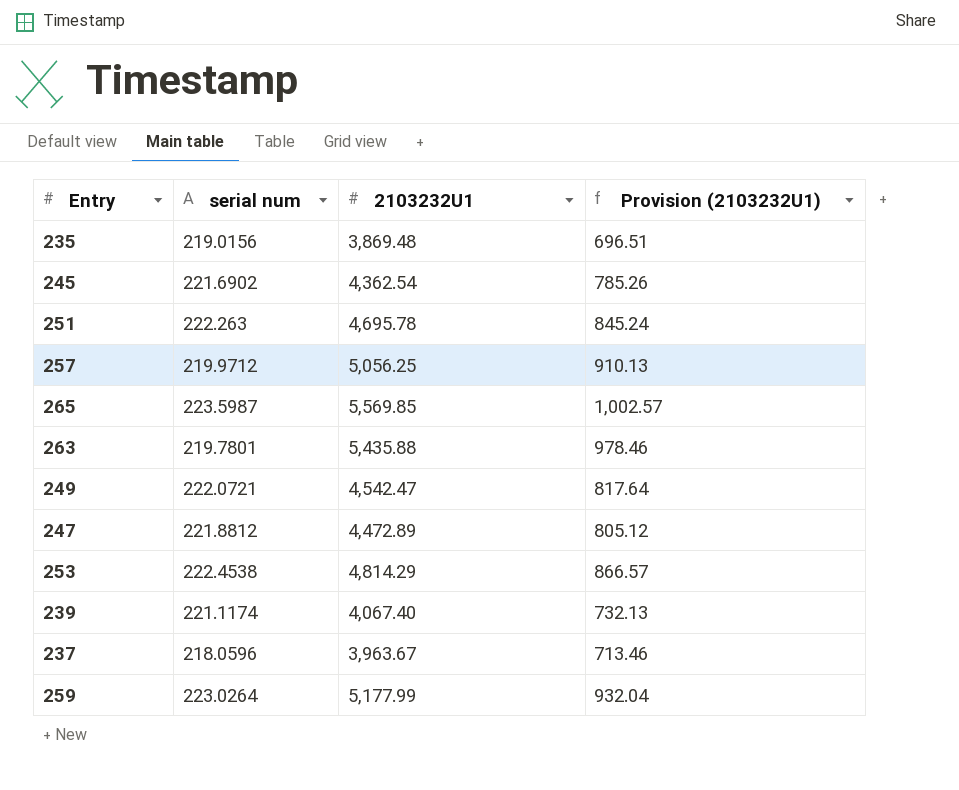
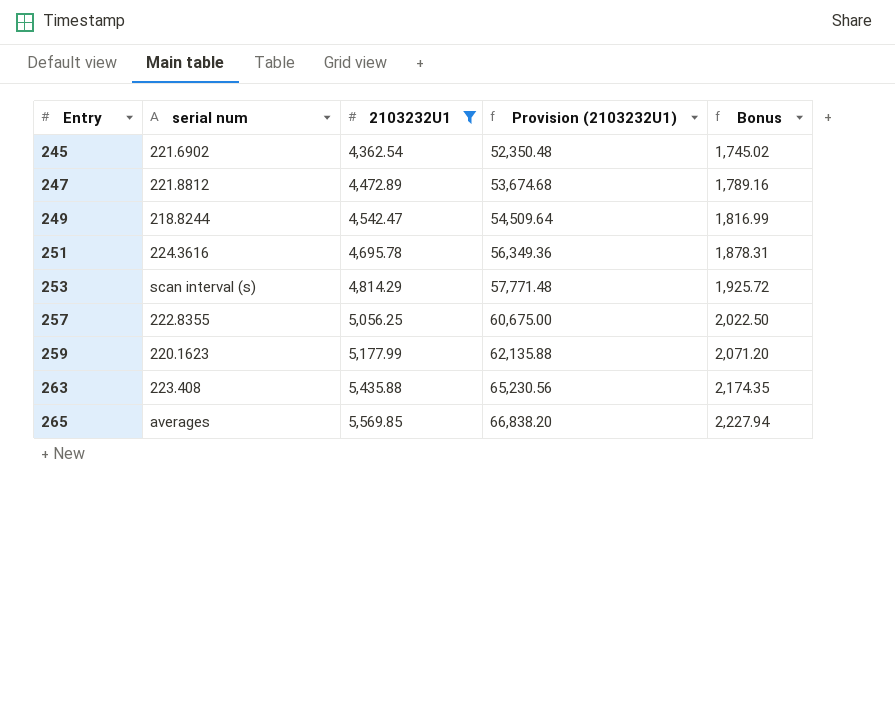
filter: none -> 2103232U1 >= 4,362.54
row order: none -> Entry ascending
column Provision (2103232U1) | formula: [2103232U1] * 0.18 -> [2103232U1] * 12
column Bonus | formula: none -> [2103232U1] * 0.4
249 | serial num: 222.0721 -> 218.8244
251 | serial num: 222.263 -> 224.3616
253 | serial num: 222.4538 -> scan interval (s)
257 | serial num: 219.9712 -> 222.8355
259 | serial num: 223.0264 -> 220.1623
263 | serial num: 219.7801 -> 223.408
265 | serial num: 223.5987 -> averages

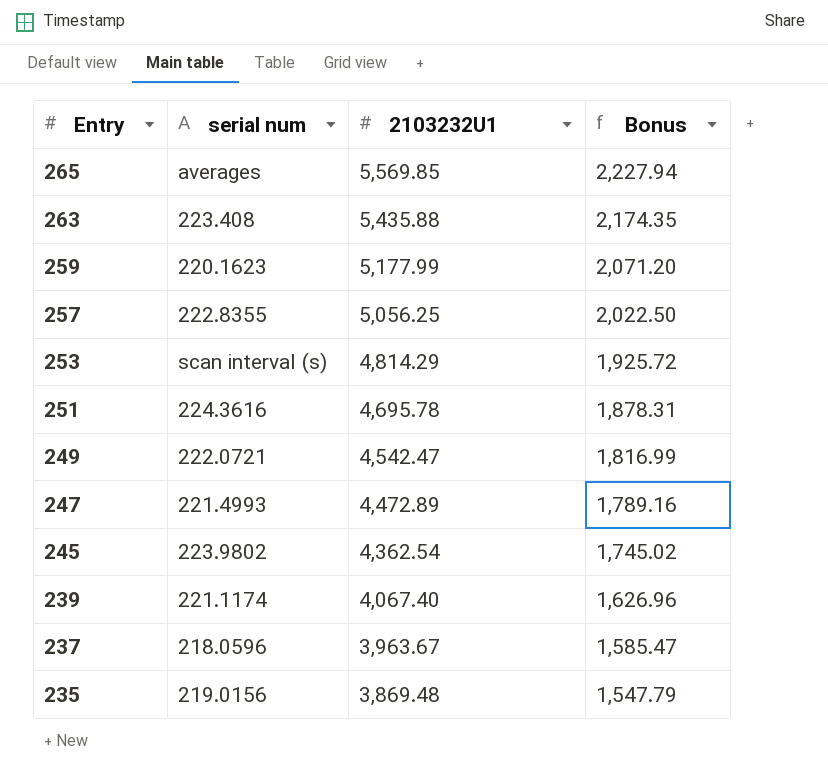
filter: 2103232U1 >= 4,362.54 -> none
row order: Entry ascending -> Entry descending
column Provision (2103232U1) | formula: [2103232U1] * 12 -> none
249 | serial num: 218.8244 -> 222.0721
247 | serial num: 221.8812 -> 221.4993
245 | serial num: 221.6902 -> 223.9802

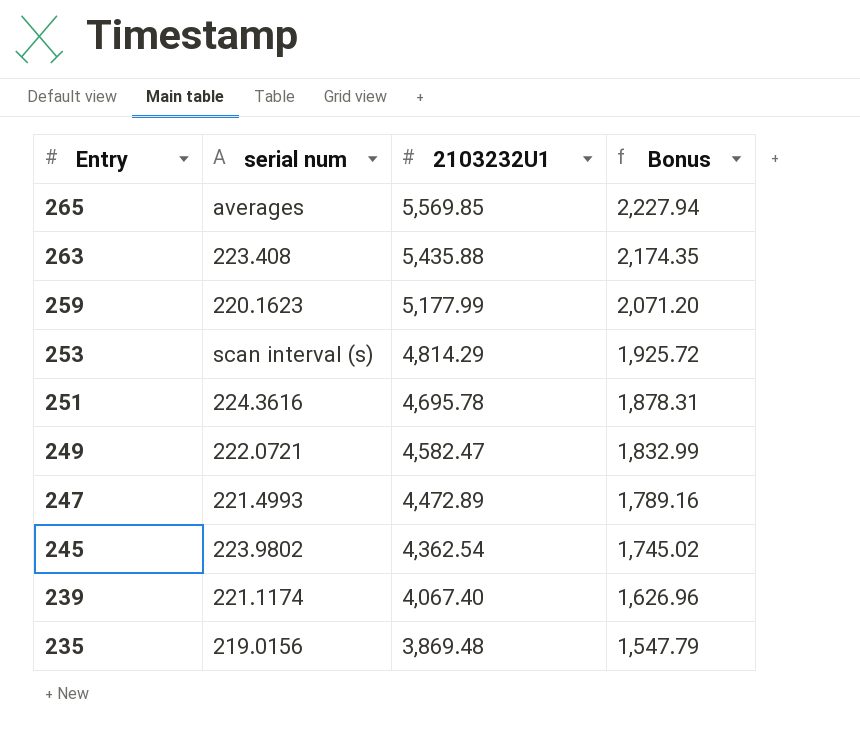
row 257: 222.8355 | 5,056.25 | 2,022.50 -> none
row 237: 218.0596 | 3,963.67 | 1,585.47 -> none
249 | 2103232U1: 4,542.47 -> 4,582.47
249 | Bonus: 1,816.99 -> 1,832.99

